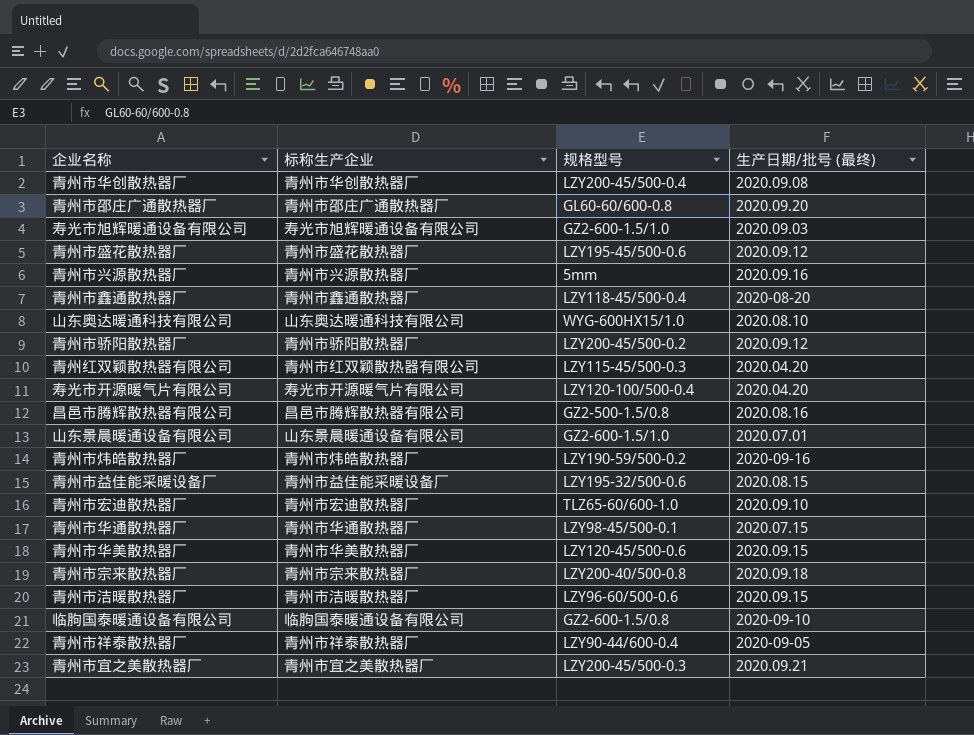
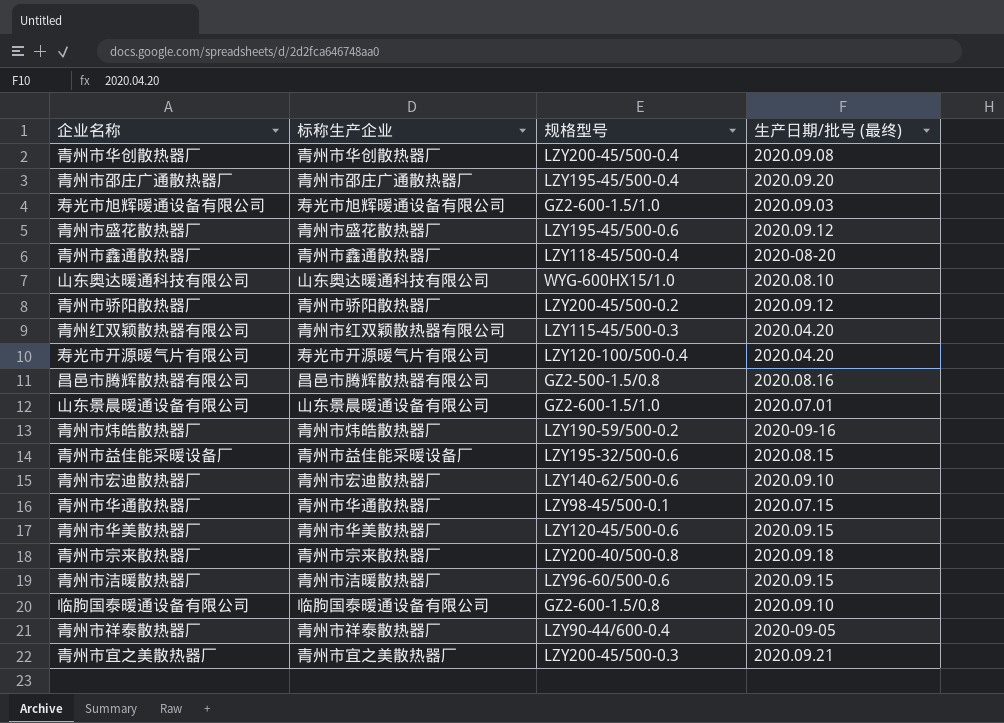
row 青州市兴源散热器厂: 青州市兴源散热器厂 | 5mm | 2020.09.16 -> none
青州市邵庄广通散热器厂 | 规格型号: GL60-60/600-0.8 -> LZY195-45/500-0.4
青州市宏迪散热器厂 | 规格型号: TLZ65-60/600-1.0 -> LZY140-62/500-0.6
临朐国泰暖通设备有限公司 | 生产日期/批号 (最终): 2020-09-10 -> 2020.09.10

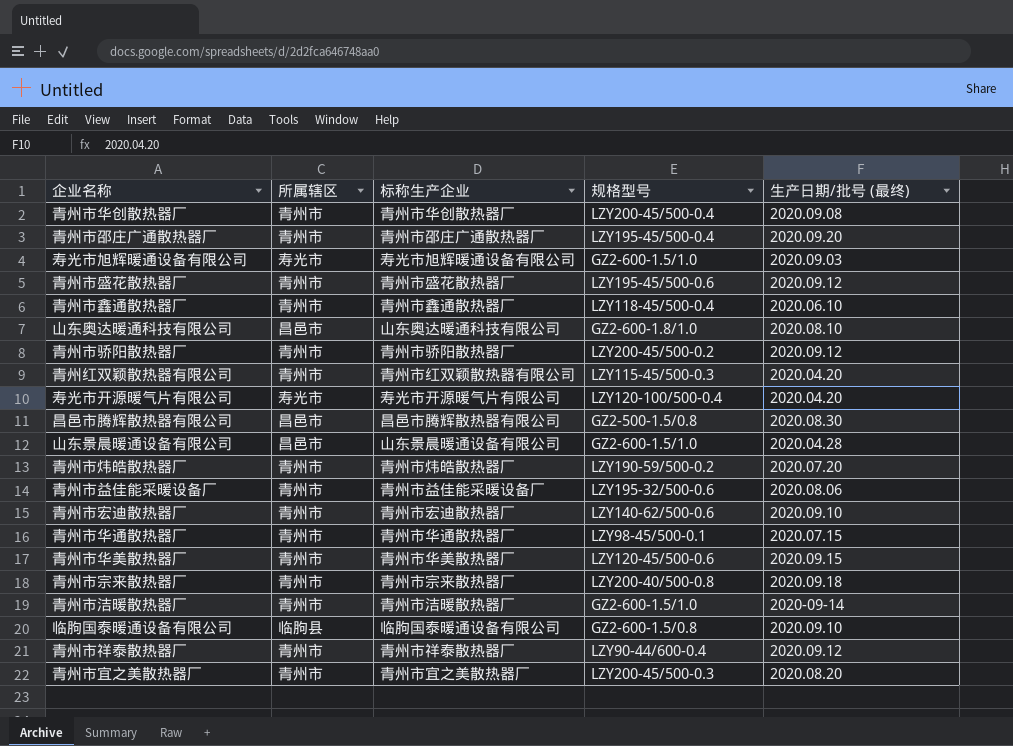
column 所属辖区 | position: none -> 2
青州市鑫通散热器厂 | 生产日期/批号 (最终): 2020-08-20 -> 2020.06.10
山东奥达暖通科技有限公司 | 规格型号: WYG-600HX15/1.0 -> GZ2-600-1.8/1.0
昌邑市腾辉散热器有限公司 | 生产日期/批号 (最终): 2020.08.16 -> 2020.08.30
山东景晨暖通设备有限公司 | 生产日期/批号 (最终): 2020.07.01 -> 2020.04.28
青州市炜皓散热器厂 | 生产日期/批号 (最终): 2020-09-16 -> 2020.07.20
青州市益佳能采暖设备厂 | 生产日期/批号 (最终): 2020.08.15 -> 2020.08.06
青州市洁暖散热器厂 | 规格型号: LZY96-60/500-0.6 -> GZ2-600-1.5/1.0
青州市洁暖散热器厂 | 生产日期/批号 (最终): 2020.09.15 -> 2020-09-14
青州市祥泰散热器厂 | 生产日期/批号 (最终): 2020-09-05 -> 2020.09.12
青州市宜之美散热器厂 | 生产日期/批号 (最终): 2020.09.21 -> 2020.08.20

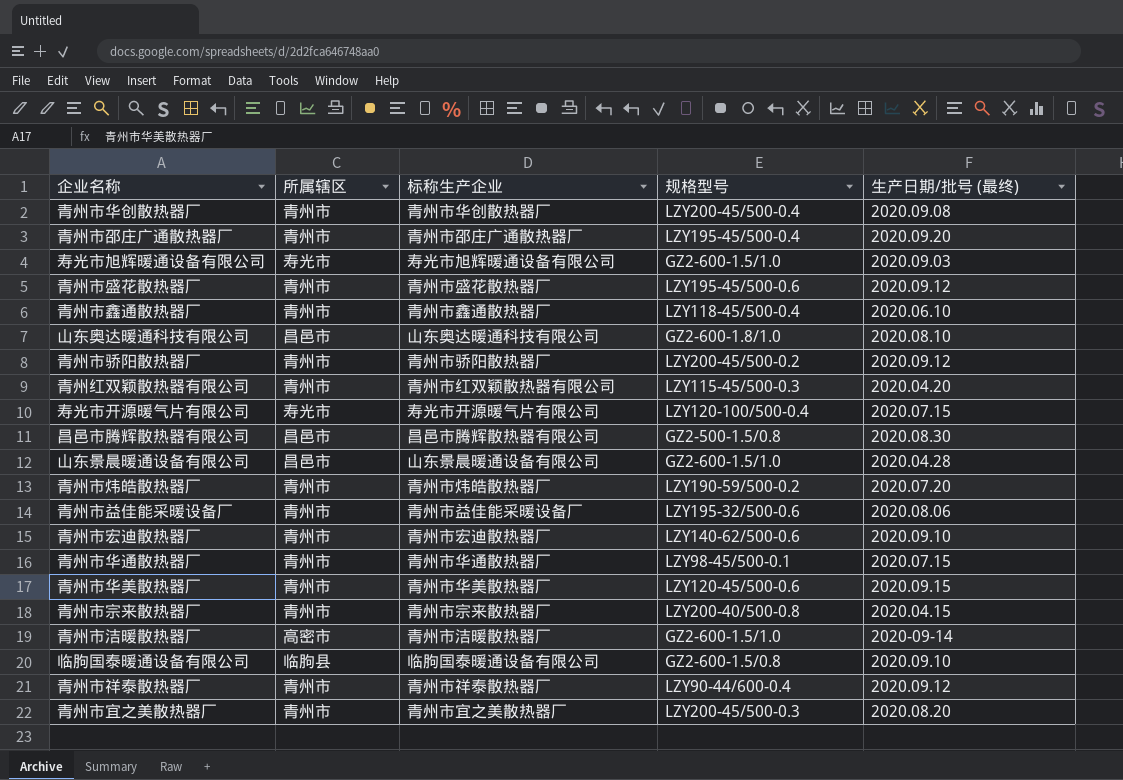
寿光市开源暖气片有限公司 | 生产日期/批号 (最终): 2020.04.20 -> 2020.07.15
青州市宗来散热器厂 | 生产日期/批号 (最终): 2020.09.18 -> 2020.04.15
青州市洁暖散热器厂 | 所属辖区: 青州市 -> 高密市

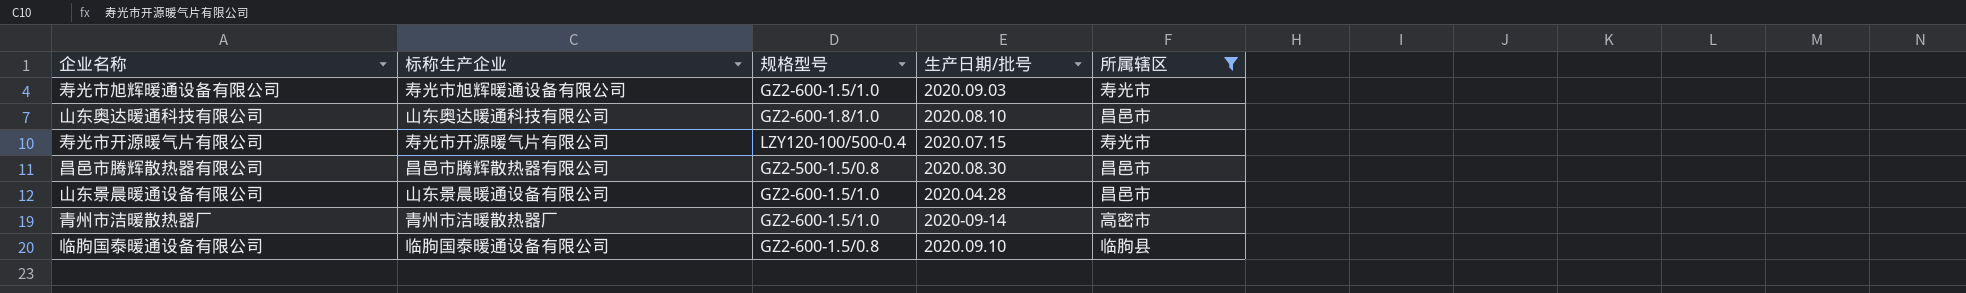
filter: none -> 所属辖区 != 青州市
column name: 生产日期/批号 (最终) -> 生产日期/批号
column 所属辖区 | position: 2 -> 5

